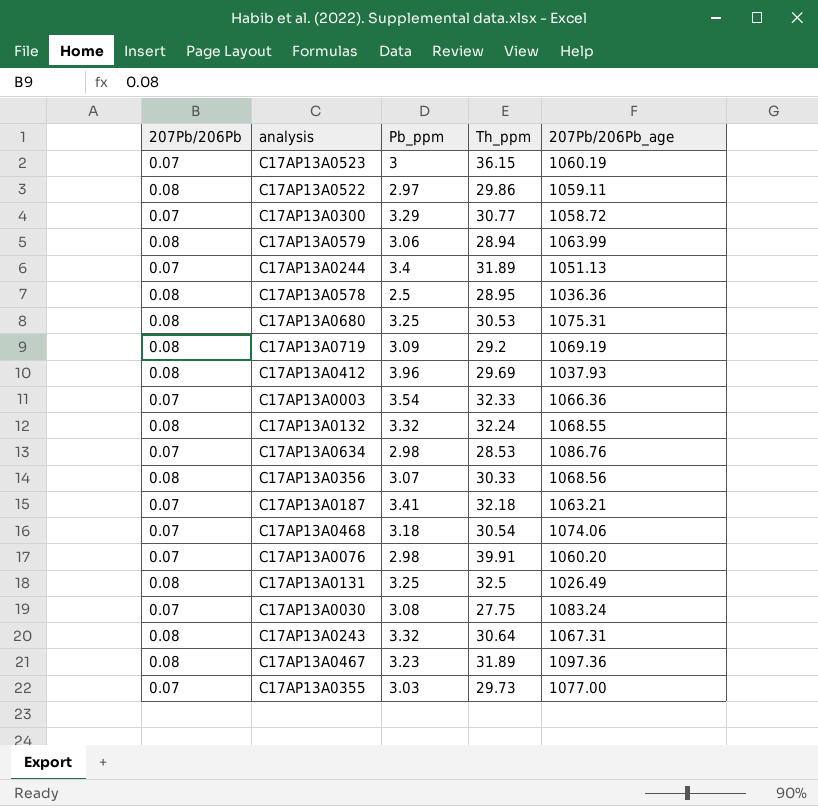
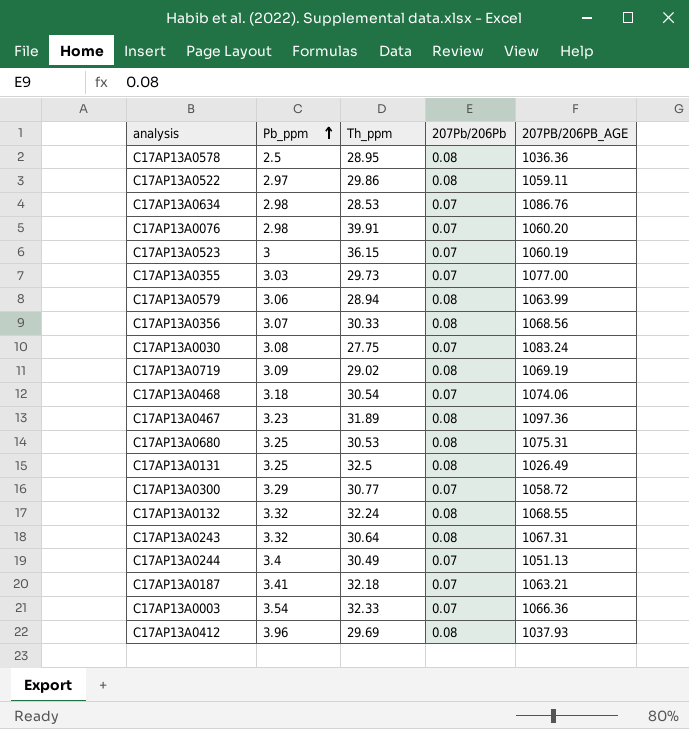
row order: none -> Pb_ppm ascending
column 207Pb/206Pb | position: 1 -> 4
column name: 207Pb/206Pb_age -> 207PB/206PB_AGE
C17AP13A0719 | Th_ppm: 29.2 -> 29.02
C17AP13A0244 | Th_ppm: 31.89 -> 30.49

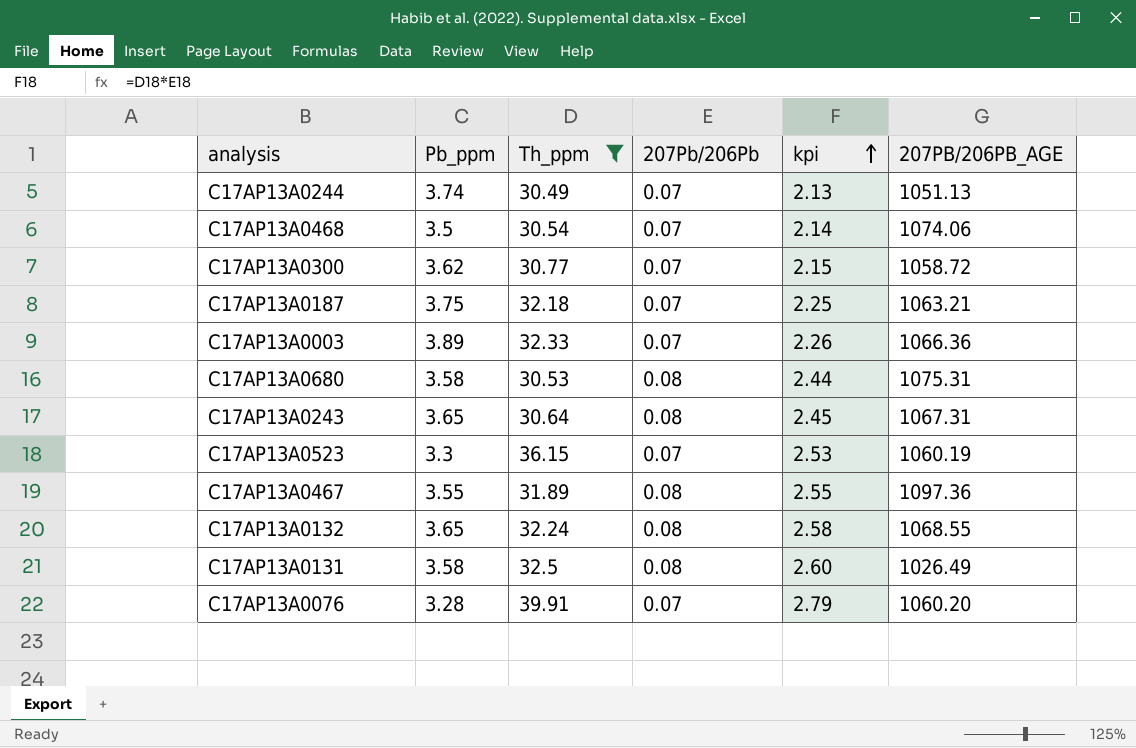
filter: none -> Th_ppm >= 30.49
row order: Pb_ppm ascending -> kpi ascending
column kpi | formula: none -> [Th_ppm] * [207Pb/206Pb]
C17AP13A0244 | Pb_ppm: 3.4 -> 3.74
C17AP13A0468 | Pb_ppm: 3.18 -> 3.5
C17AP13A0300 | Pb_ppm: 3.29 -> 3.62
C17AP13A0187 | Pb_ppm: 3.41 -> 3.75
C17AP13A0003 | Pb_ppm: 3.54 -> 3.89
C17AP13A0680 | Pb_ppm: 3.25 -> 3.58
C17AP13A0243 | Pb_ppm: 3.32 -> 3.65
C17AP13A0523 | Pb_ppm: 3 -> 3.3
C17AP13A0467 | Pb_ppm: 3.23 -> 3.55
C17AP13A0132 | Pb_ppm: 3.32 -> 3.65
C17AP13A0131 | Pb_ppm: 3.25 -> 3.58
C17AP13A0076 | Pb_ppm: 2.98 -> 3.28

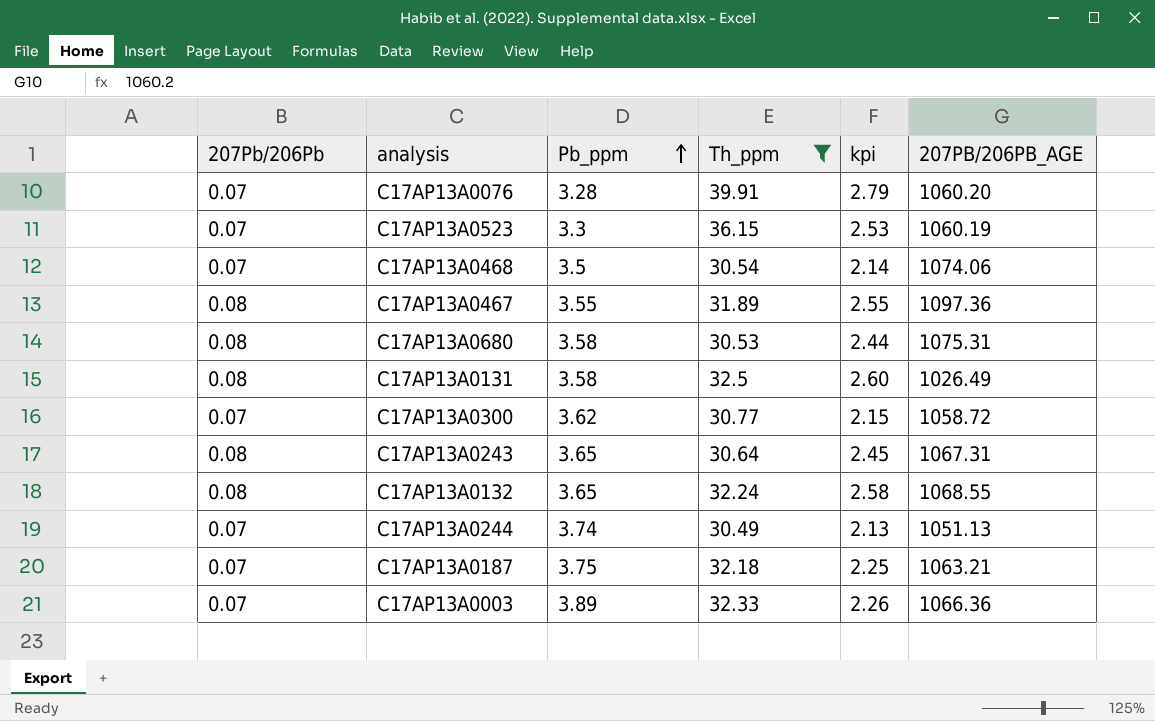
row order: kpi ascending -> Pb_ppm ascending
column 207Pb/206Pb | position: 4 -> 1

